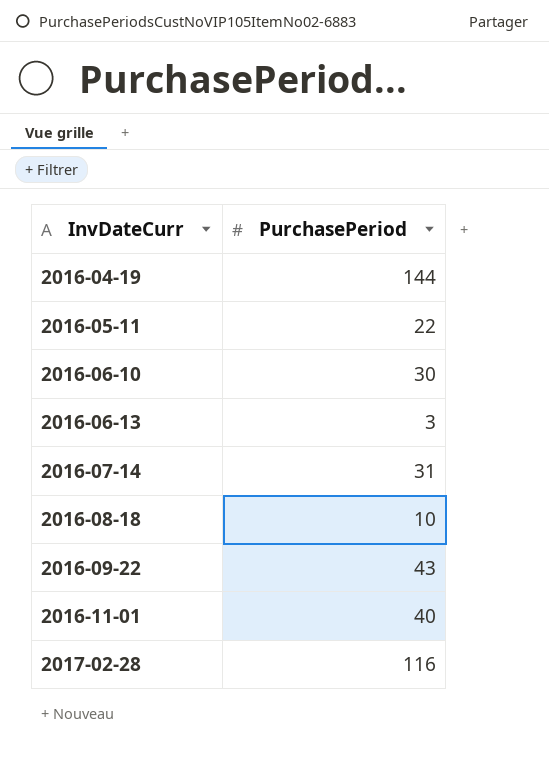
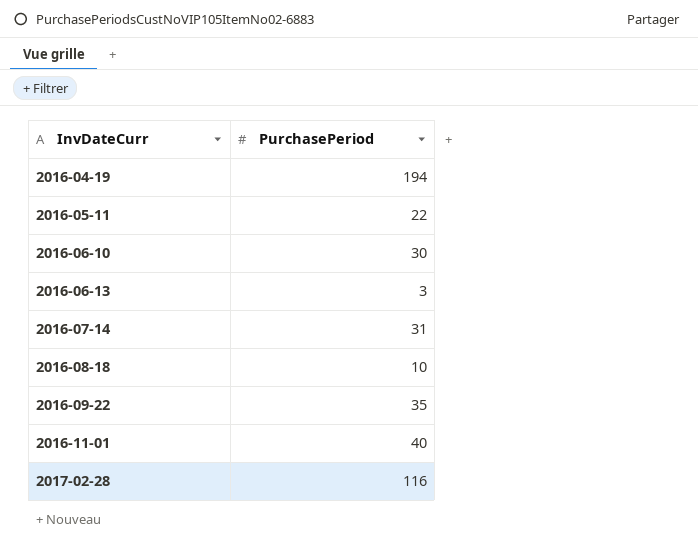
2016-04-19 | PurchasePeriod: 144 -> 194
2016-09-22 | PurchasePeriod: 43 -> 35

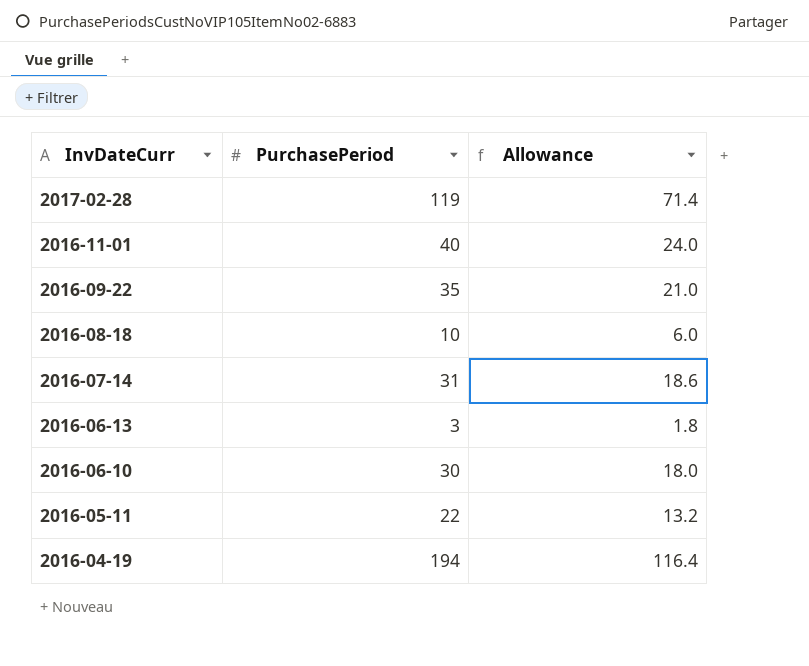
row order: InvDateCurr ascending -> InvDateCurr descending
column Allowance | formula: none -> [PurchasePeriod] * 0.6
2017-02-28 | PurchasePeriod: 116 -> 119

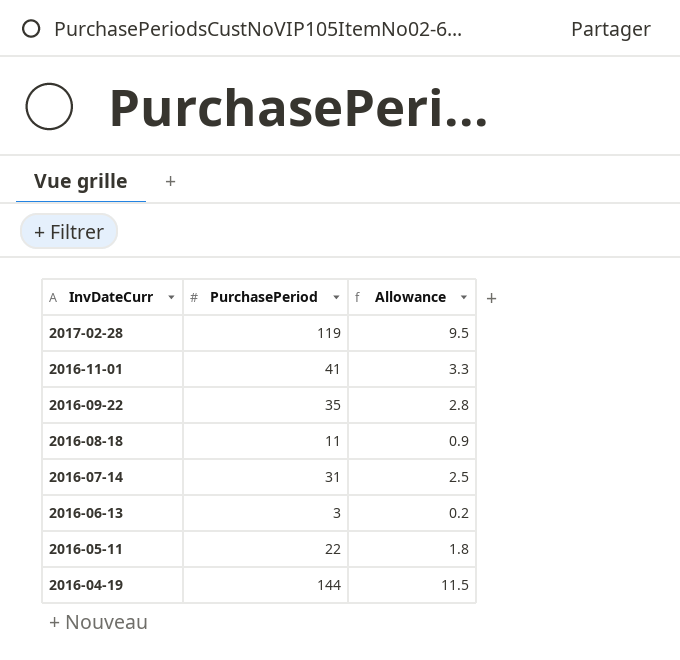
column Allowance | formula: [PurchasePeriod] * 0.6 -> [PurchasePeriod] * 0.08
row 2016-06-10: 30 | 18.0 -> none
2016-11-01 | PurchasePeriod: 40 -> 41
2016-08-18 | PurchasePeriod: 10 -> 11
2016-04-19 | PurchasePeriod: 194 -> 144

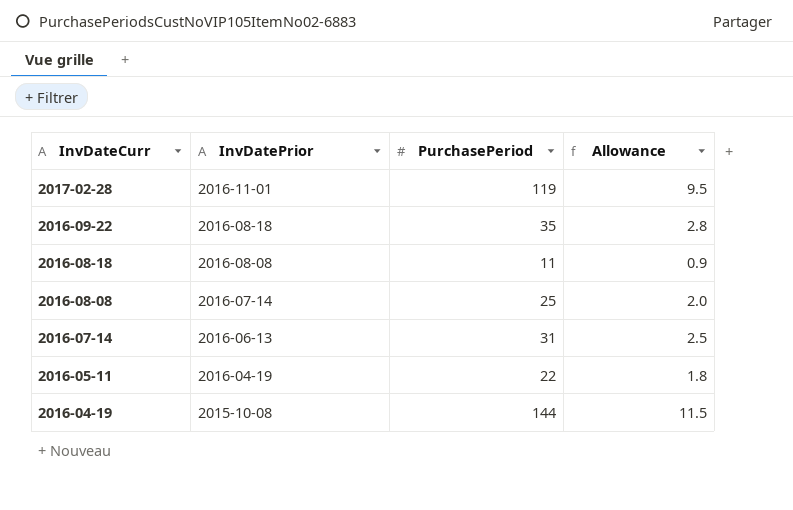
column InvDatePrior | position: none -> 2
row 2016-11-01: 41 | 3.3 -> none
row 2016-06-13: 3 | 0.2 -> none
row 2016-08-08: none -> 2016-07-14 | 25 | 2.0

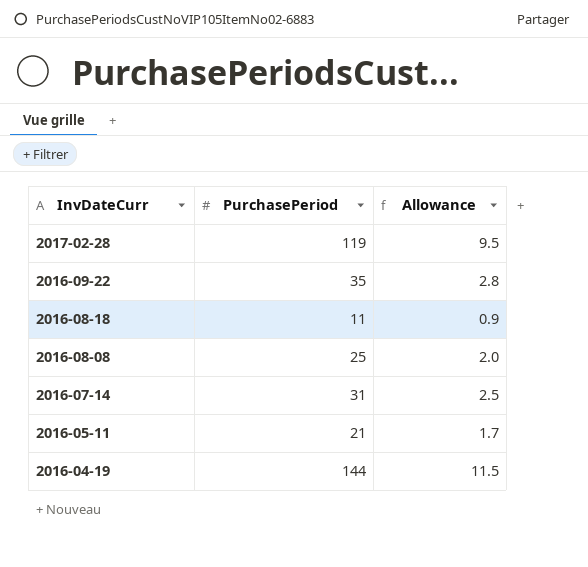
column InvDatePrior | position: 2 -> none
2016-05-11 | PurchasePeriod: 22 -> 21
2016-05-11 | Allowance: 1.8 -> 1.7

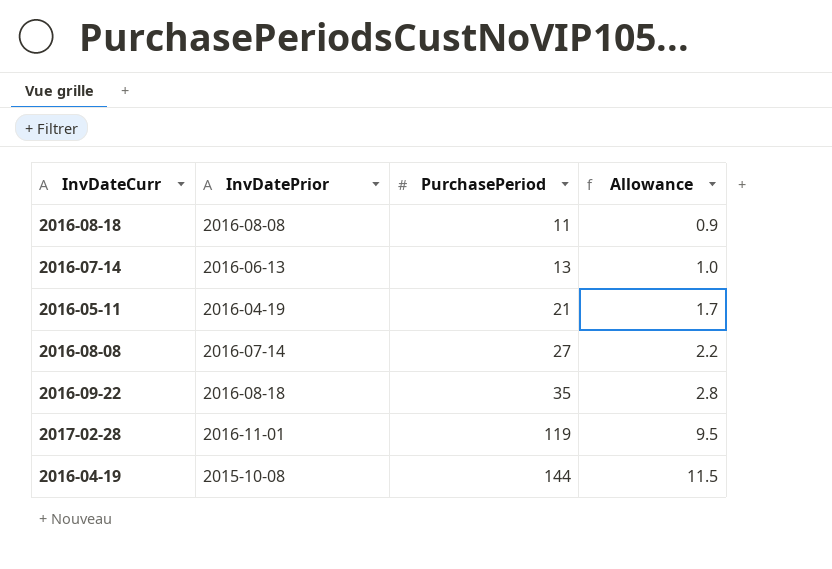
row order: InvDateCurr descending -> PurchasePeriod ascending
column InvDatePrior | position: none -> 2
2016-07-14 | PurchasePeriod: 31 -> 13
2016-07-14 | Allowance: 2.5 -> 1.0
2016-08-08 | PurchasePeriod: 25 -> 27
2016-08-08 | Allowance: 2.0 -> 2.2

